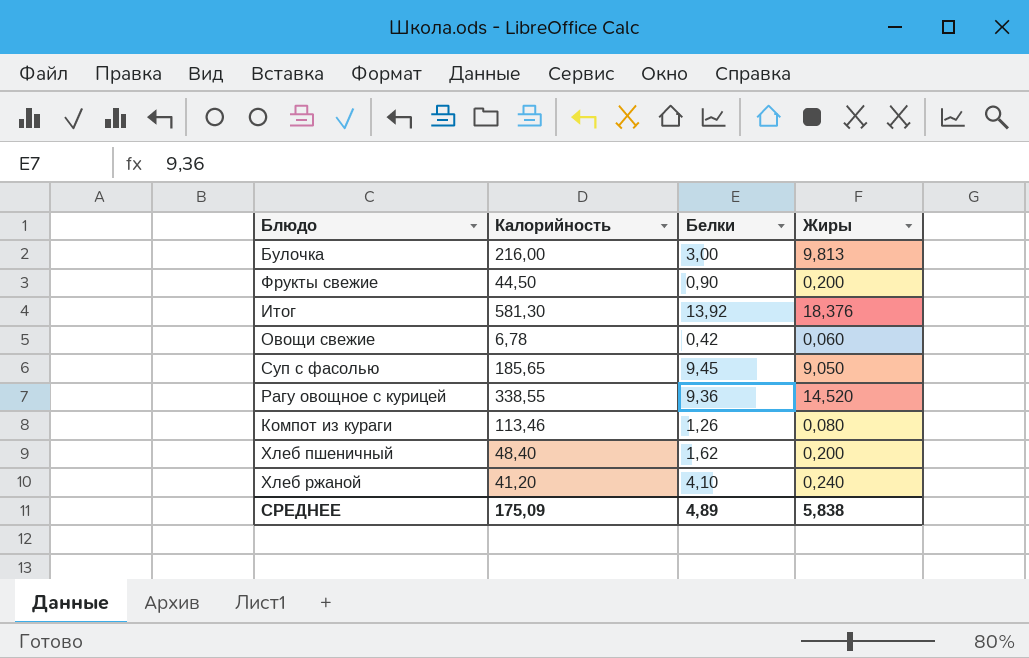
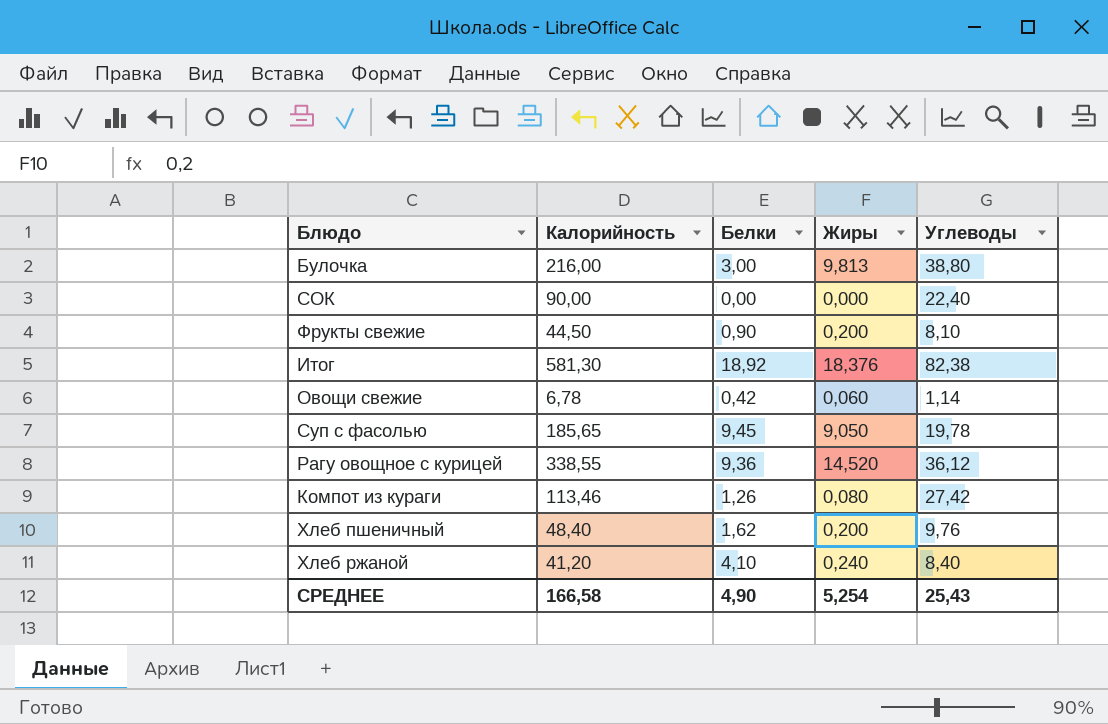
column Углеводы | position: none -> 5
row СОК: none -> 90,00 | 0,00 | 0,000 | 22,40
Итог | Белки: 13,92 -> 18,92
СРЕДНЕЕ | Калорийность: 175,09 -> 166,58
СРЕДНЕЕ | Белки: 4,89 -> 4,90
СРЕДНЕЕ | Жиры: 5,838 -> 5,254

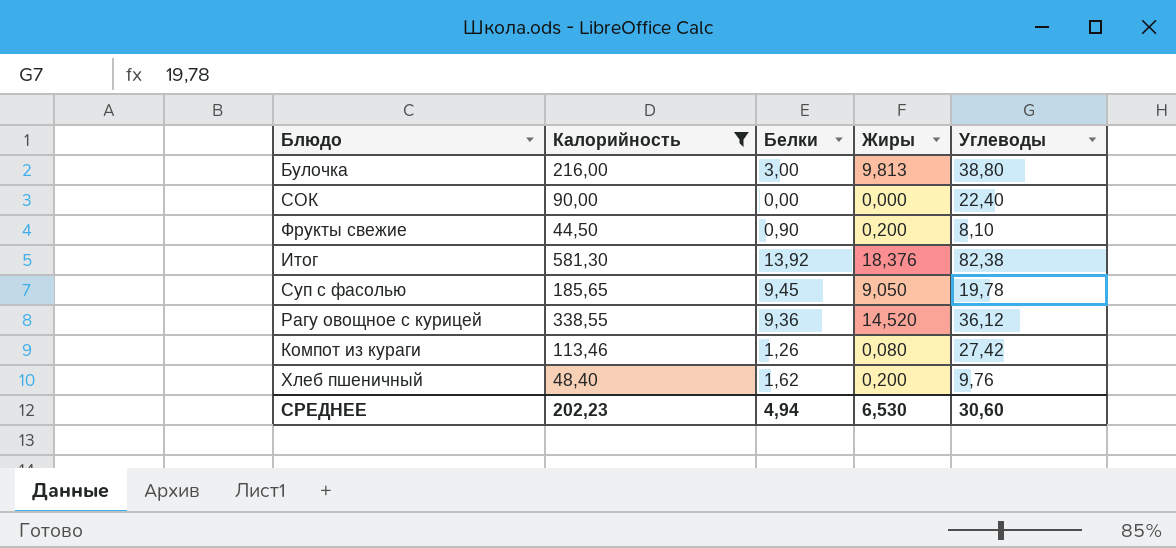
filter: none -> Калорийность >= 44,50
Итог | Белки: 18,92 -> 13,92
СРЕДНЕЕ | Калорийность: 166,58 -> 202,23
СРЕДНЕЕ | Белки: 4,90 -> 4,94
СРЕДНЕЕ | Жиры: 5,254 -> 6,530
СРЕДНЕЕ | Углеводы: 25,43 -> 30,60

